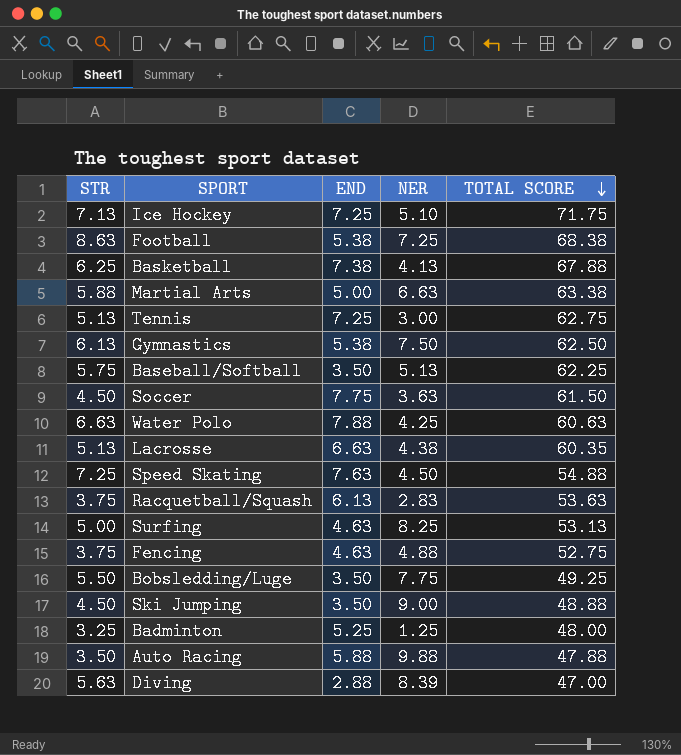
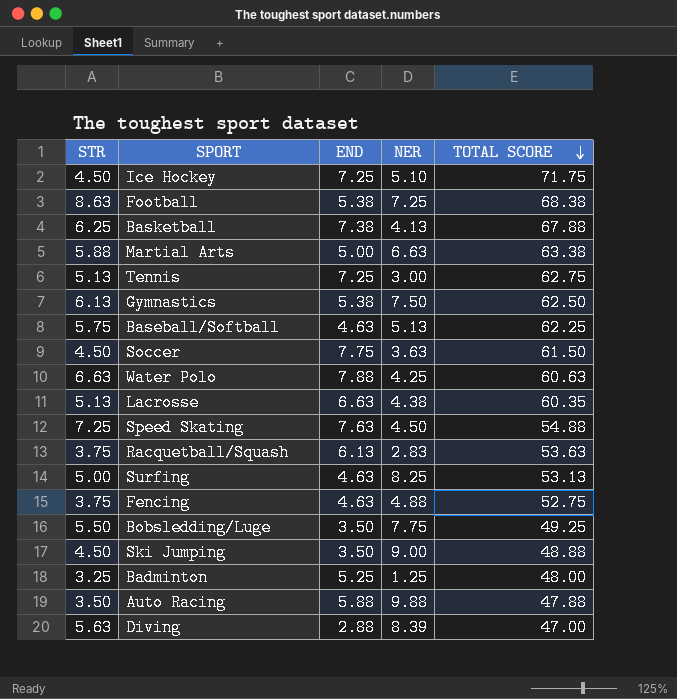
Ice Hockey | STR: 7.13 -> 4.50
Baseball/Softball | END: 3.50 -> 4.63

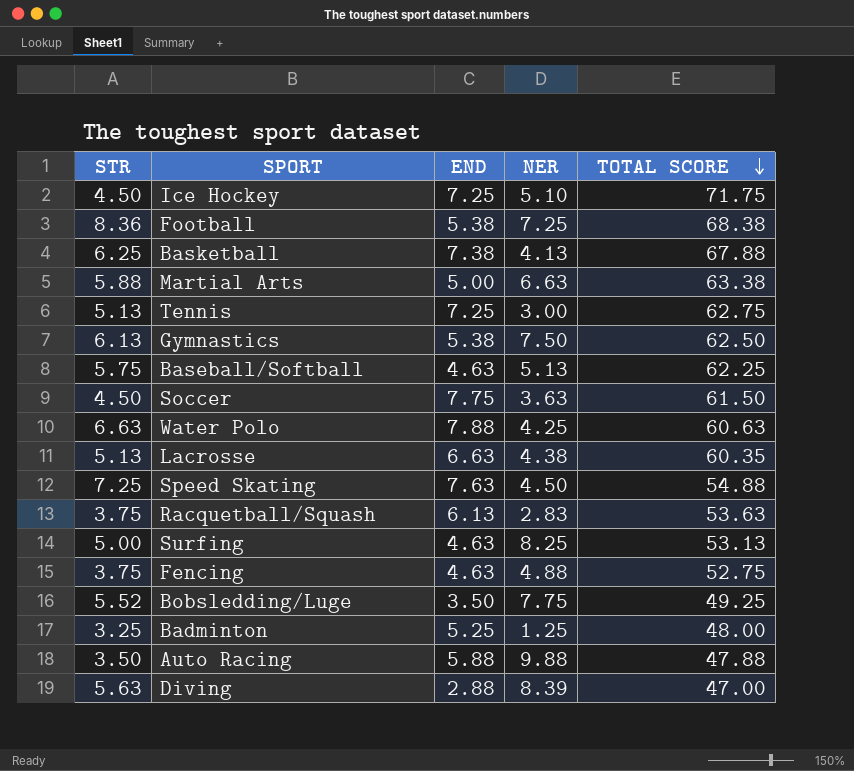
row Ski Jumping: 4.50 | 3.50 | 9.00 | 48.88 -> none
Football | STR: 8.63 -> 8.36
Bobsledding/Luge | STR: 5.50 -> 5.52

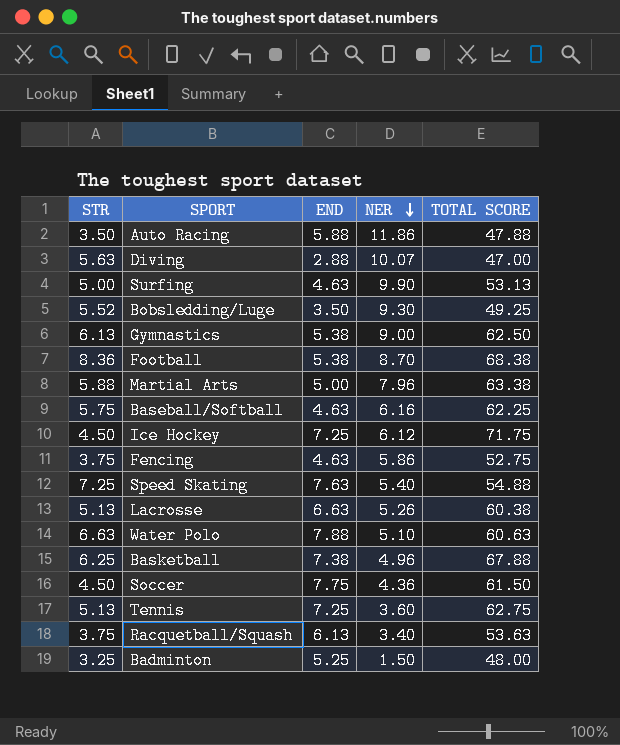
row order: TOTAL SCORE descending -> NER descending
Auto Racing | NER: 9.88 -> 11.86
Diving | NER: 8.39 -> 10.07
Surfing | NER: 8.25 -> 9.90
Bobsledding/Luge | NER: 7.75 -> 9.30
Gymnastics | NER: 7.50 -> 9.00
Football | NER: 7.25 -> 8.70
Martial Arts | NER: 6.63 -> 7.96
Baseball/Softball | NER: 5.13 -> 6.16
Ice Hockey | NER: 5.10 -> 6.12
Fencing | NER: 4.88 -> 5.86
Speed Skating | NER: 4.50 -> 5.40
Lacrosse | NER: 4.38 -> 5.26
Lacrosse | TOTAL SCORE: 60.35 -> 60.38
Water Polo | NER: 4.25 -> 5.10
Basketball | NER: 4.13 -> 4.96
Soccer | NER: 3.63 -> 4.36
Tennis | NER: 3.00 -> 3.60
Racquetball/Squash | NER: 2.83 -> 3.40
Badminton | NER: 1.25 -> 1.50

